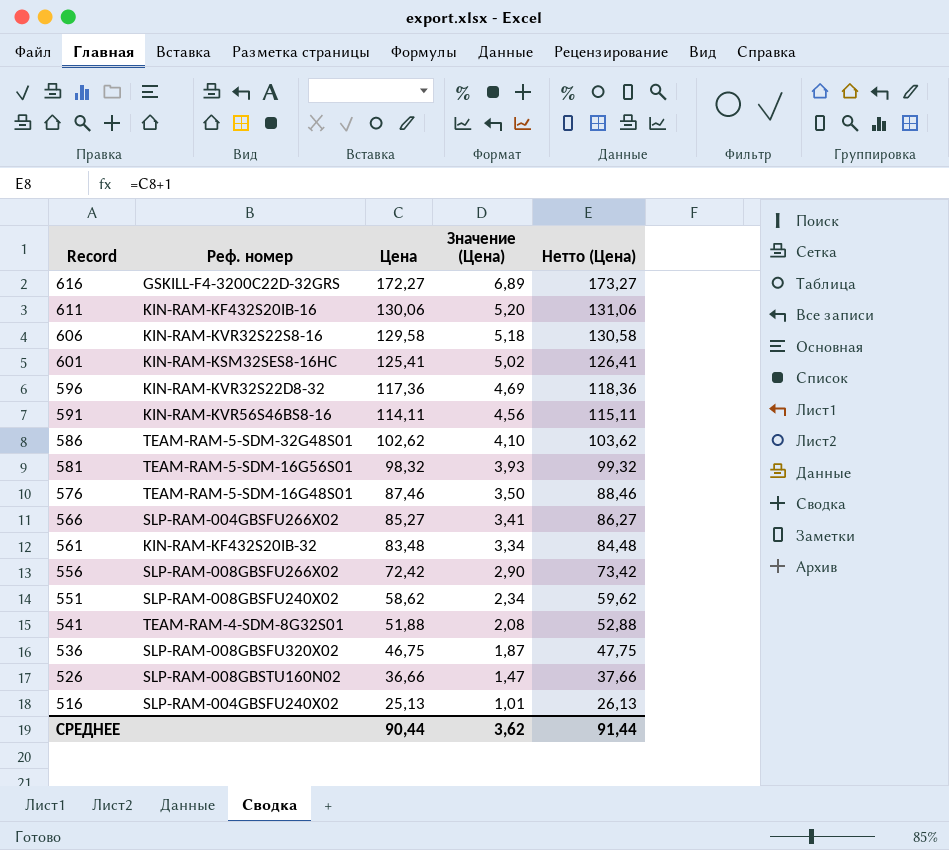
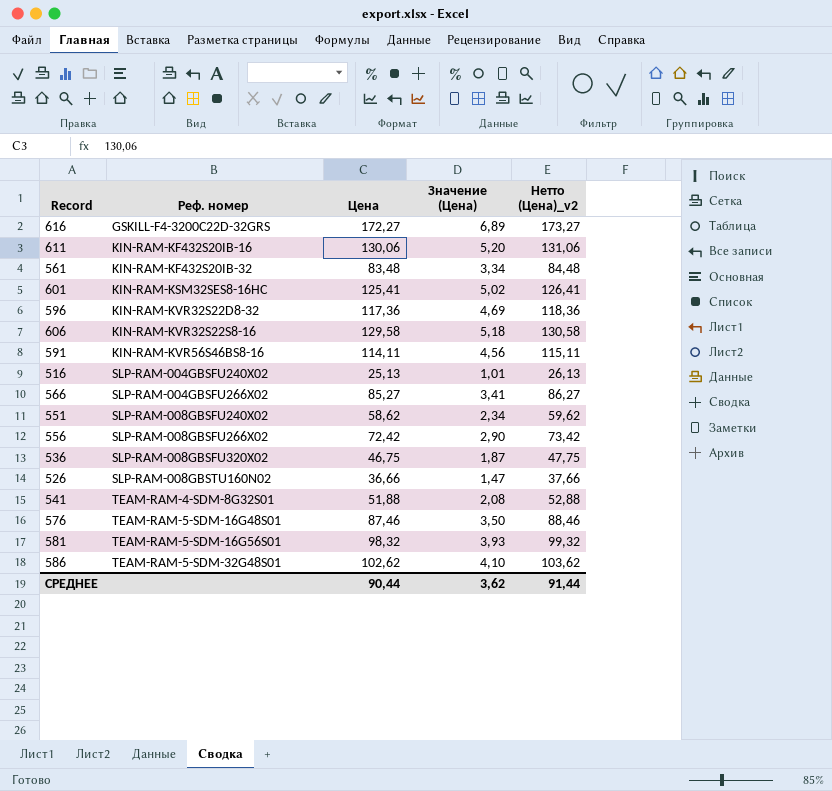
row order: Record descending -> Реф. номер ascending
column name: Нетто (Цена) -> Нетто (Цена)_v2

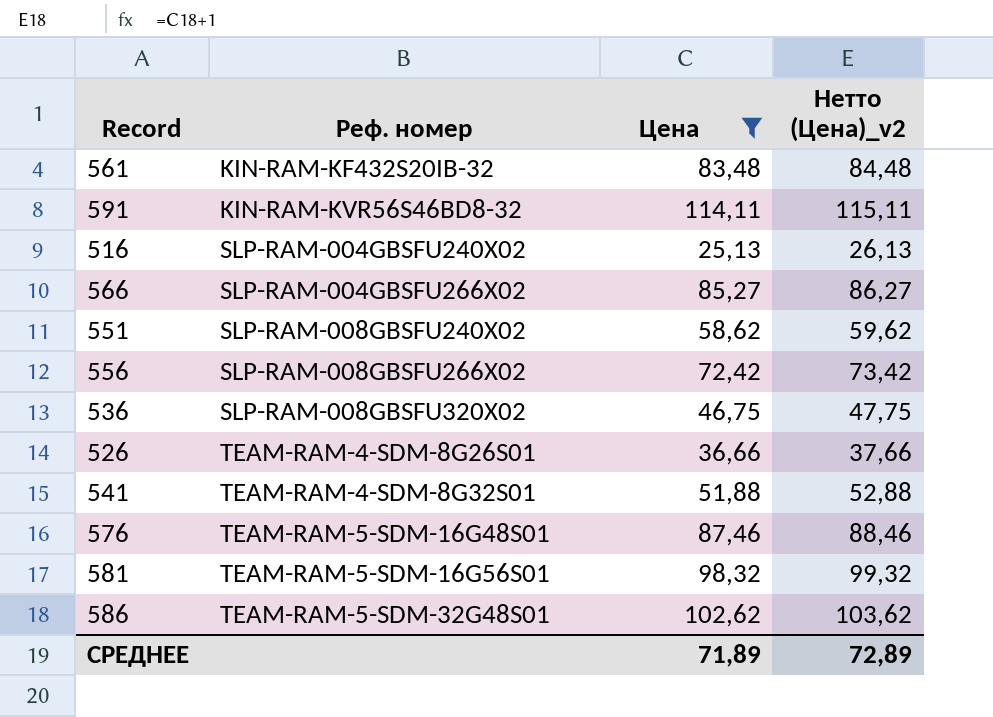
filter: none -> Цена <= 114,11
column Значение (Цена) | formula: [Цена] * 0,04 -> none
591 | Реф. номер: KIN-RAM-KVR56S46BS8-16 -> KIN-RAM-KVR56S46BD8-32
526 | Реф. номер: SLP-RAM-008GBSTU160N02 -> TEAM-RAM-4-SDM-8G26S01
СРЕДНЕЕ | Цена: 90,44 -> 71,89
СРЕДНЕЕ | Нетто (Цена)_v2: 91,44 -> 72,89

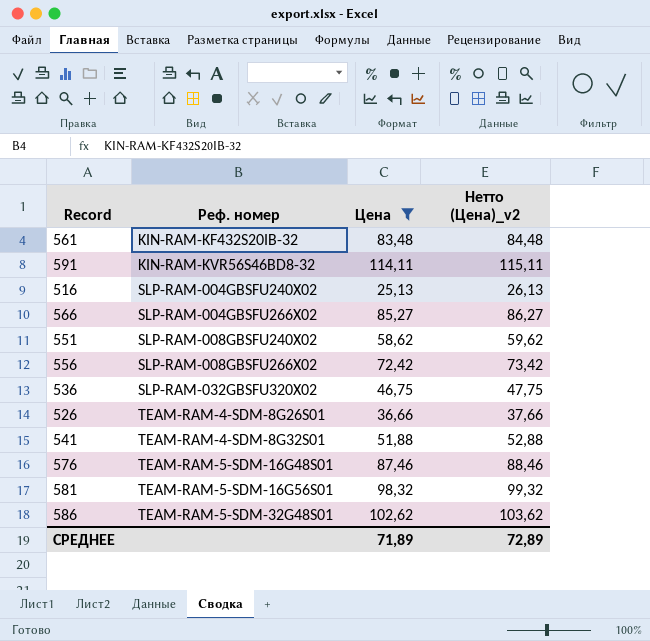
536 | Реф. номер: SLP-RAM-008GBSFU320X02 -> SLP-RAM-032GBSFU320X02

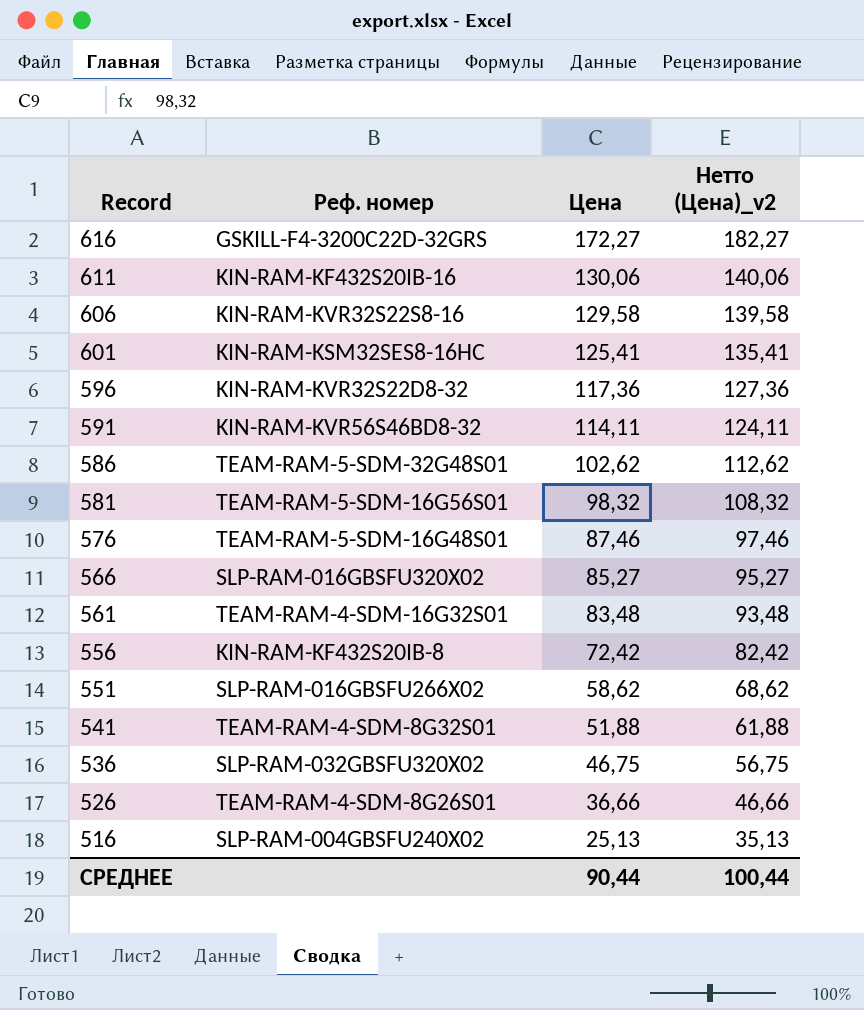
filter: Цена <= 114,11 -> none
row order: Реф. номер ascending -> Record descending
column Нетто (Цена)_v2 | formula: [Цена] + 1 -> [Цена] + 10
566 | Реф. номер: SLP-RAM-004GBSFU266X02 -> SLP-RAM-016GBSFU320X02
561 | Реф. номер: KIN-RAM-KF432S20IB-32 -> TEAM-RAM-4-SDM-16G32S01
556 | Реф. номер: SLP-RAM-008GBSFU266X02 -> KIN-RAM-KF432S20IB-8
551 | Реф. номер: SLP-RAM-008GBSFU240X02 -> SLP-RAM-016GBSFU266X02
СРЕДНЕЕ | Цена: 71,89 -> 90,44
СРЕДНЕЕ | Нетто (Цена)_v2: 72,89 -> 100,44

